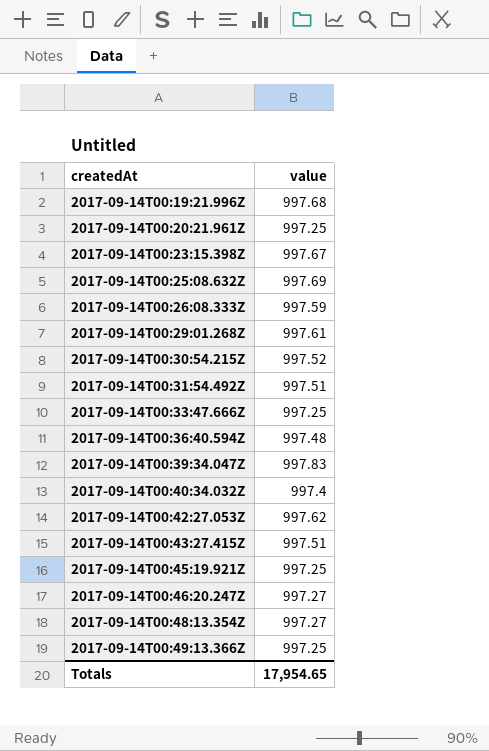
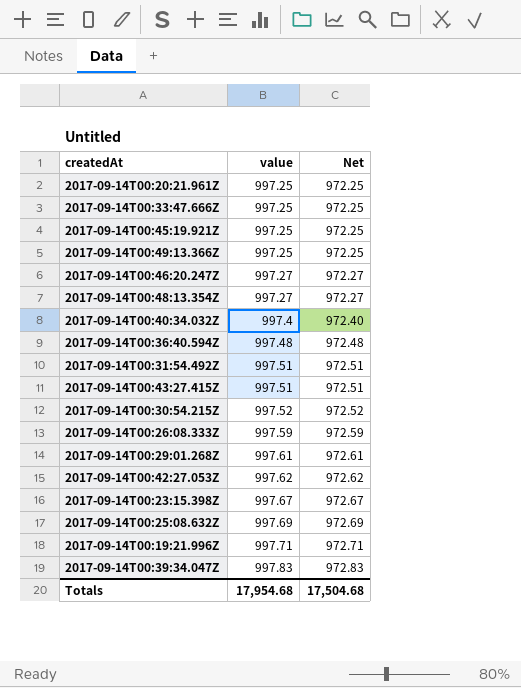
row order: createdAt ascending -> value ascending
column Net | formula: none -> [value] - 25
2017-09-14T00:19:21.996Z | value: 997.68 -> 997.71
Totals | value: 17,954.65 -> 17,954.68

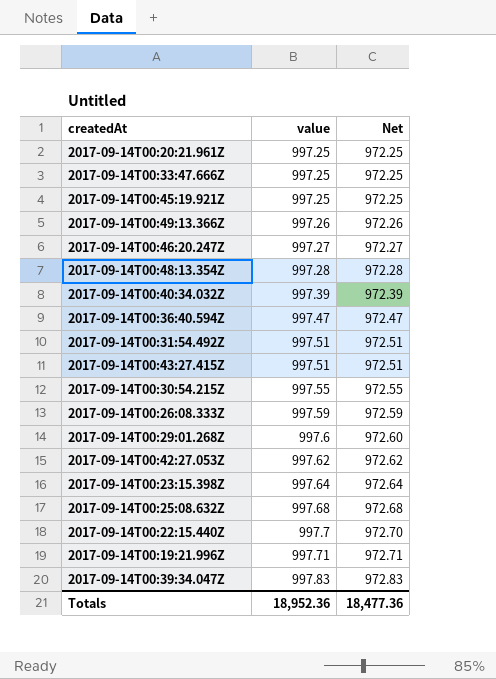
2017-09-14T00:49:13.366Z | value: 997.25 -> 997.26
2017-09-14T00:49:13.366Z | Net: 972.25 -> 972.26
2017-09-14T00:48:13.354Z | value: 997.27 -> 997.28
2017-09-14T00:48:13.354Z | Net: 972.27 -> 972.28
2017-09-14T00:40:34.032Z | value: 997.4 -> 997.39
2017-09-14T00:40:34.032Z | Net: 972.40 -> 972.39
2017-09-14T00:36:40.594Z | value: 997.48 -> 997.47
2017-09-14T00:36:40.594Z | Net: 972.48 -> 972.47
2017-09-14T00:30:54.215Z | value: 997.52 -> 997.55
2017-09-14T00:30:54.215Z | Net: 972.52 -> 972.55
2017-09-14T00:29:01.268Z | value: 997.61 -> 997.6
2017-09-14T00:29:01.268Z | Net: 972.61 -> 972.60
2017-09-14T00:23:15.398Z | value: 997.67 -> 997.64
2017-09-14T00:23:15.398Z | Net: 972.67 -> 972.64
2017-09-14T00:25:08.632Z | value: 997.69 -> 997.68
2017-09-14T00:25:08.632Z | Net: 972.69 -> 972.68
row 2017-09-14T00:22:15.440Z: none -> 997.7 | 972.70
Totals | value: 17,954.68 -> 18,952.36
Totals | Net: 17,504.68 -> 18,477.36

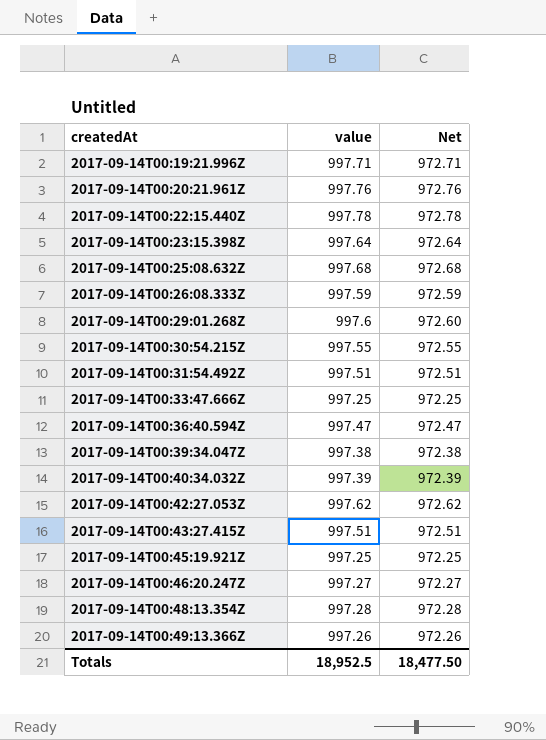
row order: value ascending -> createdAt ascending
2017-09-14T00:20:21.961Z | value: 997.25 -> 997.76
2017-09-14T00:20:21.961Z | Net: 972.25 -> 972.76
2017-09-14T00:22:15.440Z | value: 997.7 -> 997.78
2017-09-14T00:22:15.440Z | Net: 972.70 -> 972.78
2017-09-14T00:39:34.047Z | value: 997.83 -> 997.38
2017-09-14T00:39:34.047Z | Net: 972.83 -> 972.38
Totals | value: 18,952.36 -> 18,952.5
Totals | Net: 18,477.36 -> 18,477.50

